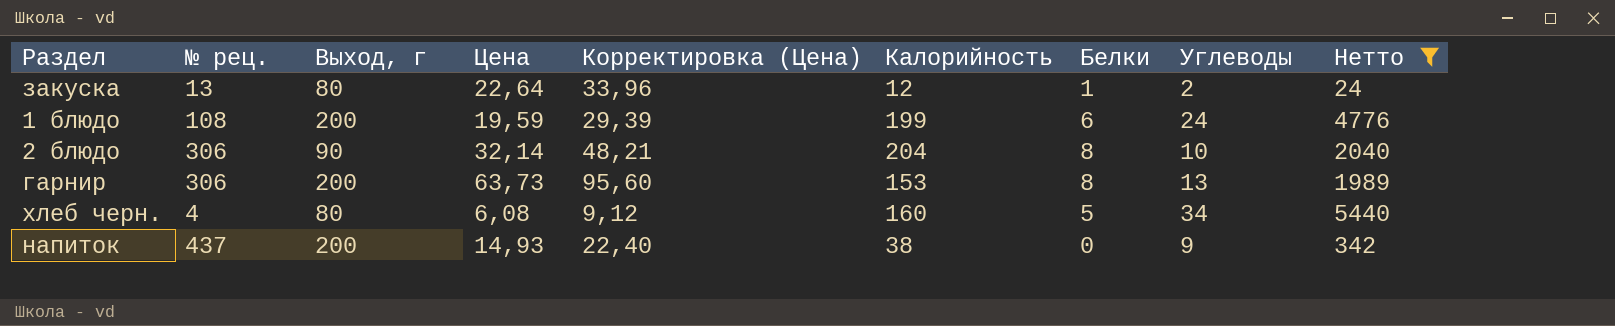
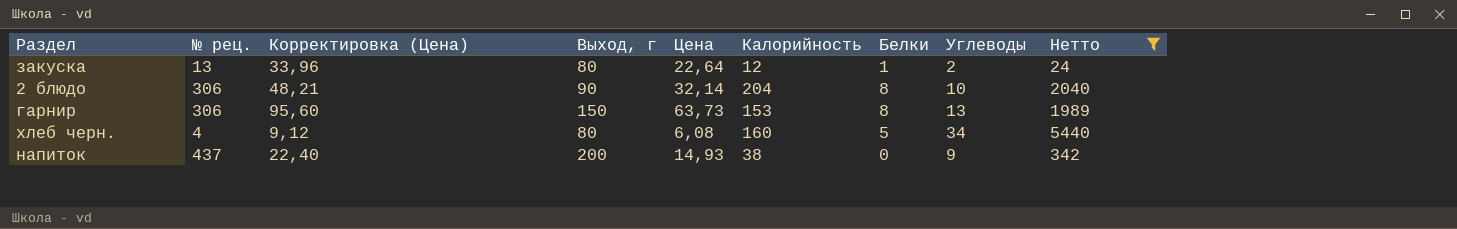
column Корректировка (Цена) | position: 5 -> 3
row 1 блюдо: 108 | 200 | 19,59 | 29,39 | 199 | 6 | 24 | 4776 -> none
гарнир | Выход, г: 200 -> 150

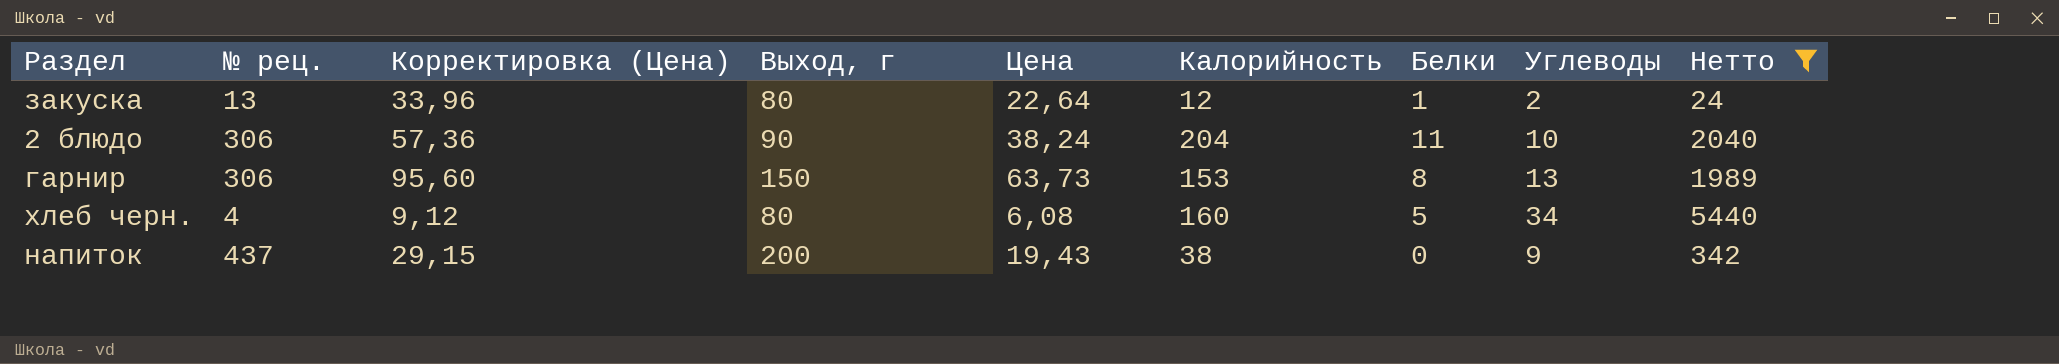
2 блюдо | Корректировка (Цена): 48,21 -> 57,36
2 блюдо | Цена: 32,14 -> 38,24
2 блюдо | Белки: 8 -> 11
напиток | Корректировка (Цена): 22,40 -> 29,15
напиток | Цена: 14,93 -> 19,43

